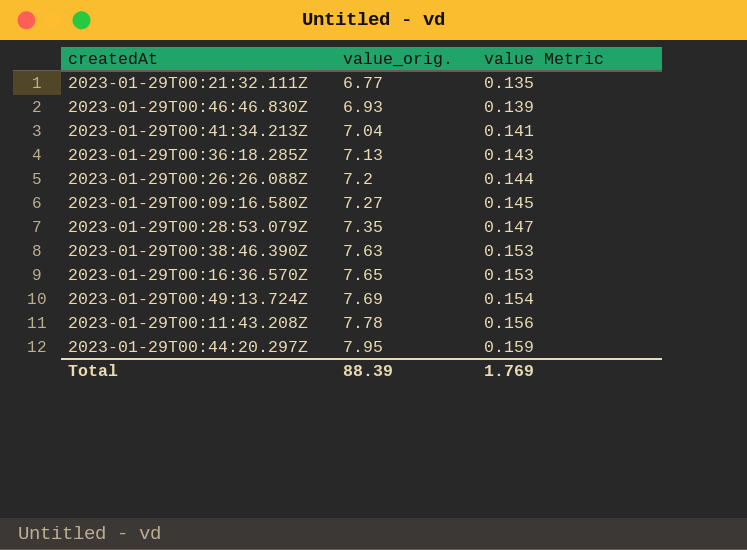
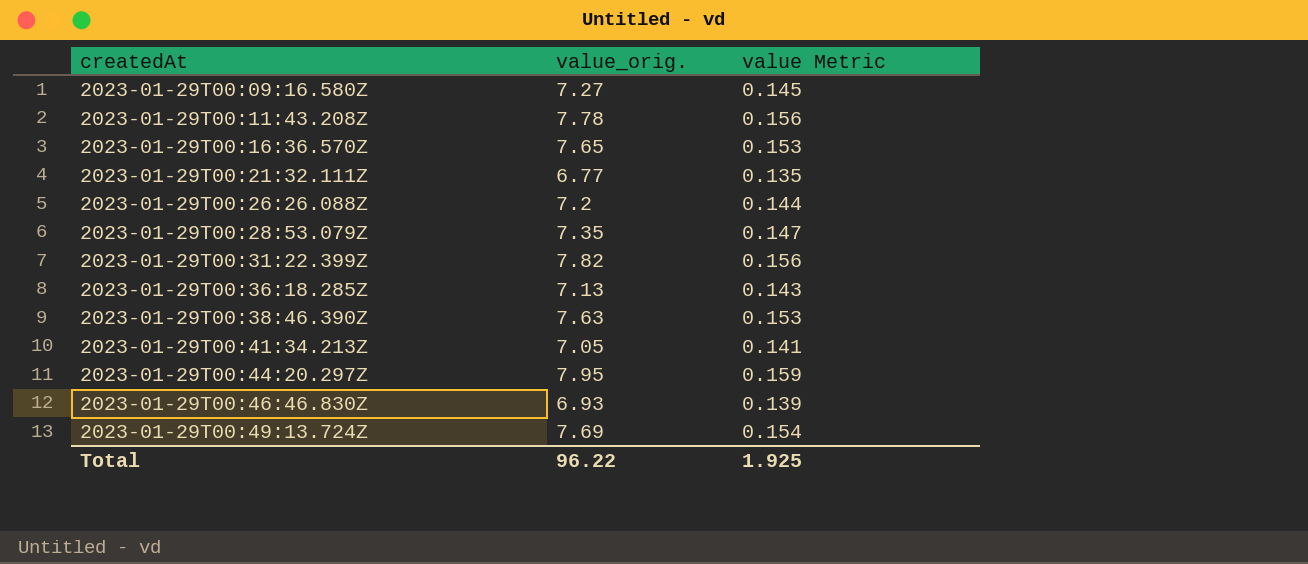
row order: value_orig. ascending -> createdAt ascending
row 2023-01-29T00:31:22.399Z: none -> 7.82 | 0.156
2023-01-29T00:41:34.213Z | value_orig.: 7.04 -> 7.05
Total | value_orig.: 88.39 -> 96.22
Total | value Metric: 1.769 -> 1.925

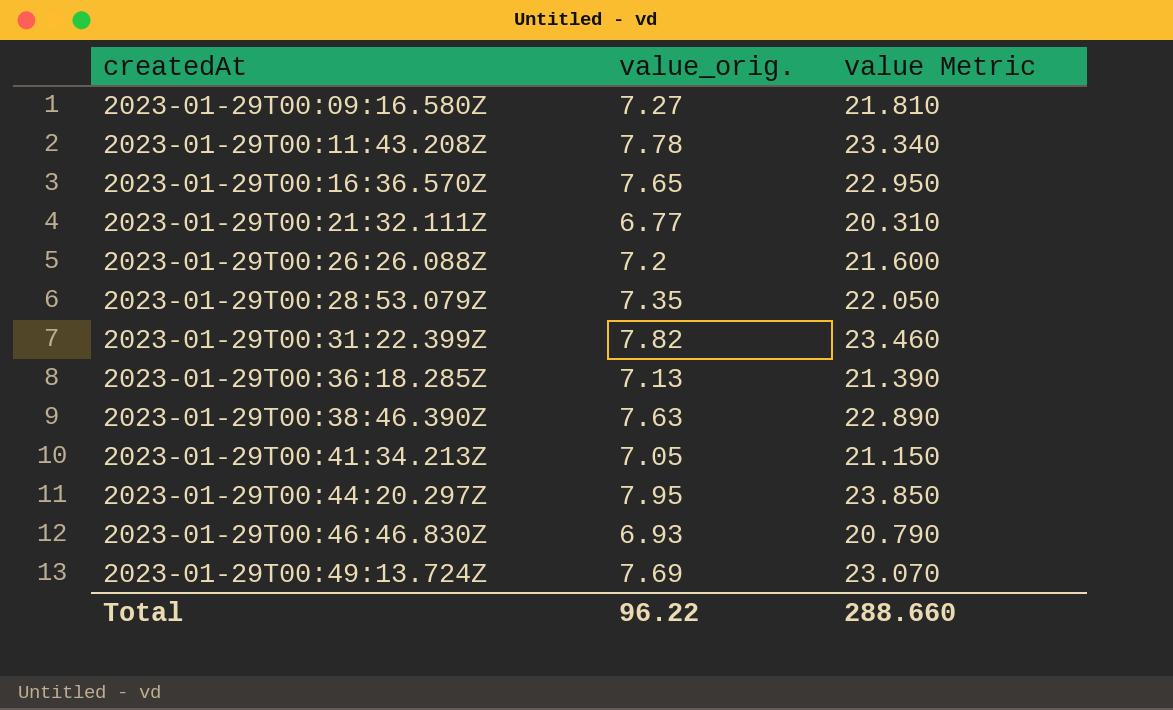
column value Metric | formula: [value_orig.] * 0.02 -> [value_orig.] * 3
Total | value Metric: 1.925 -> 288.660

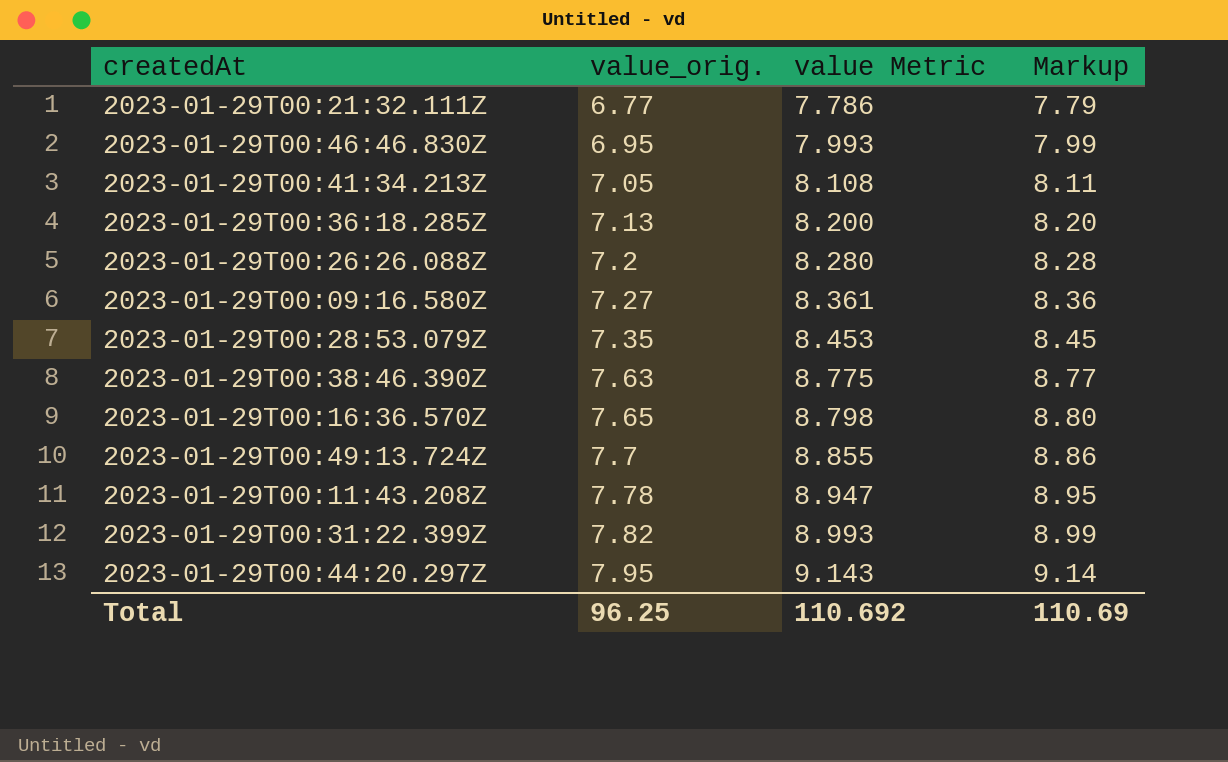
row order: createdAt ascending -> value_orig. ascending
column value Metric | formula: [value_orig.] * 3 -> [value_orig.] * 1.15
column Markup | formula: none -> [value_orig.] * 1.15
2023-01-29T00:46:46.830Z | value_orig.: 6.93 -> 6.95
2023-01-29T00:49:13.724Z | value_orig.: 7.69 -> 7.7
Total | value_orig.: 96.22 -> 96.25
Total | value Metric: 288.660 -> 110.692

